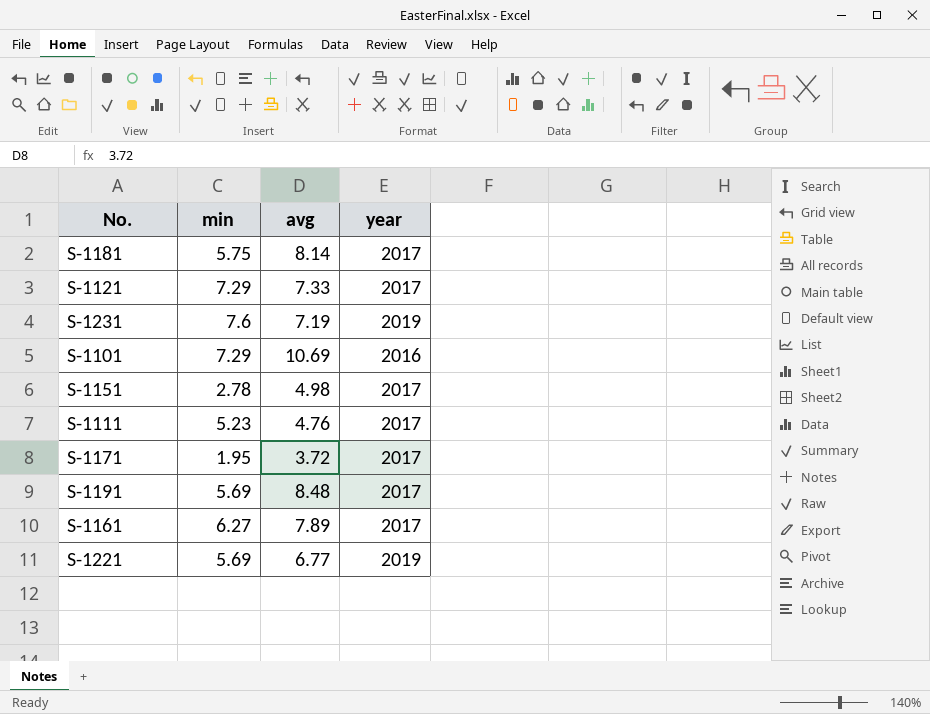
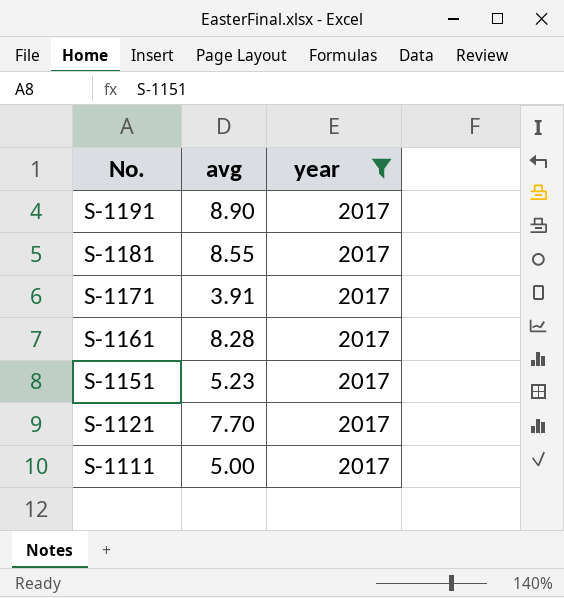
filter: none -> year = 2017
row order: none -> No. descending
column min | position: 2 -> none
S-1191 | avg: 8.48 -> 8.90
S-1181 | avg: 8.14 -> 8.55
S-1171 | avg: 3.72 -> 3.91
S-1161 | avg: 7.89 -> 8.28
S-1151 | avg: 4.98 -> 5.23
S-1121 | avg: 7.33 -> 7.70
S-1111 | avg: 4.76 -> 5.00

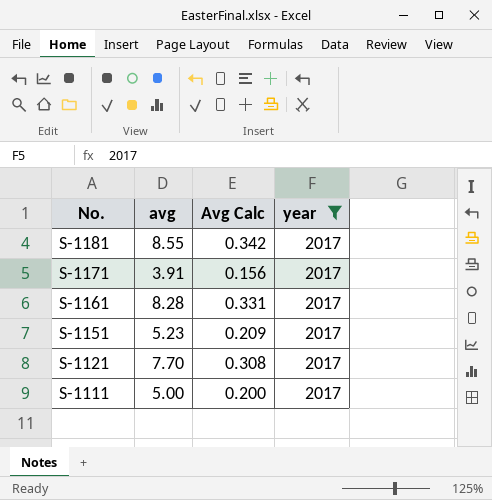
column Avg Calc | formula: none -> [avg] * 0.04
row S-1191: 8.90 | 2017 -> none

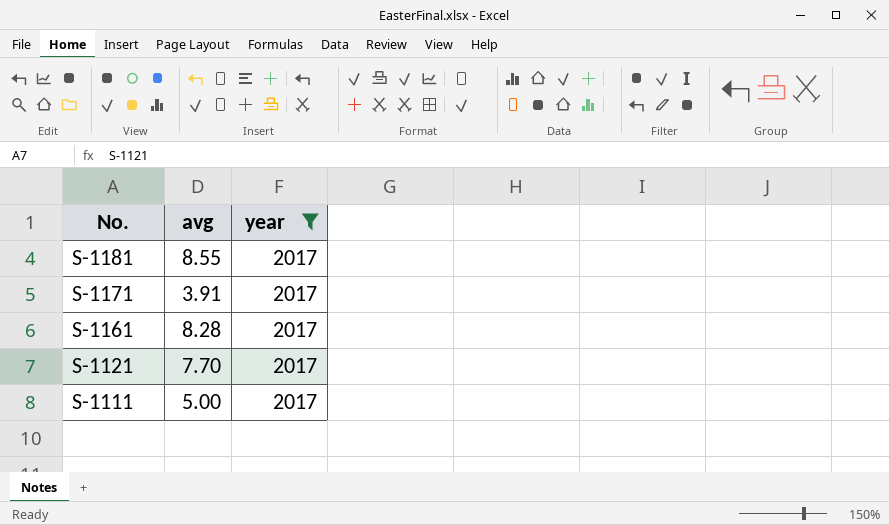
column Avg Calc | formula: [avg] * 0.04 -> none
row S-1151: 5.23 | 0.209 | 2017 -> none

